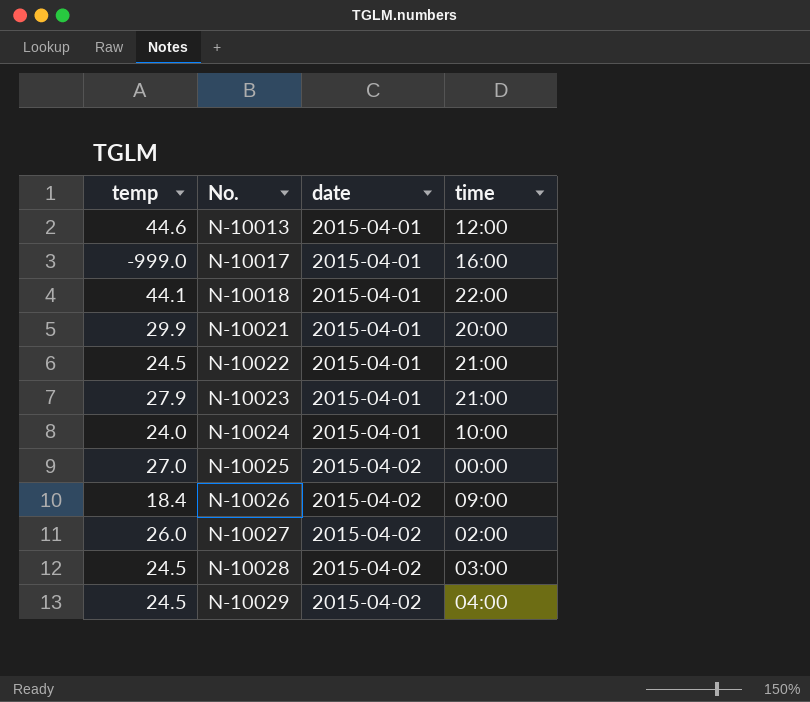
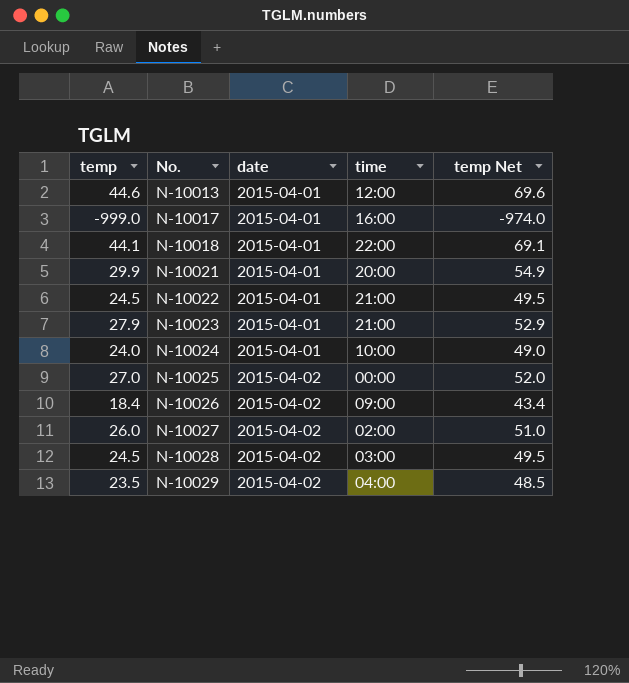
column temp Net | formula: none -> [temp] + 25
N-10029 | temp: 24.5 -> 23.5

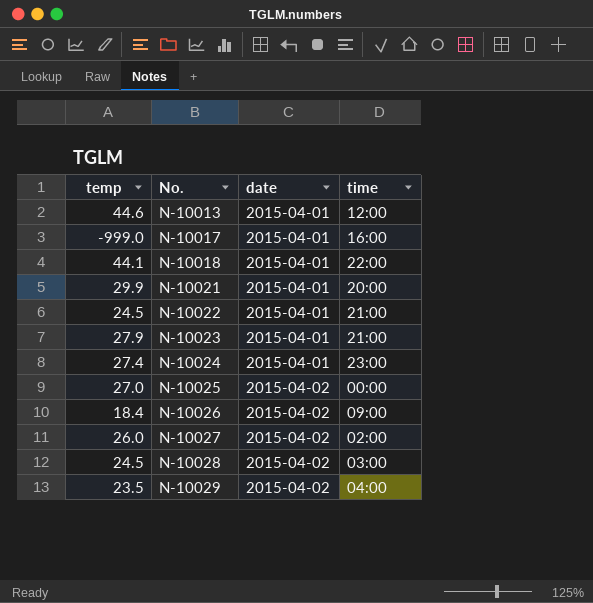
column temp Net | formula: [temp] + 25 -> none
N-10024 | temp: 24.0 -> 27.4
N-10024 | time: 10:00 -> 23:00

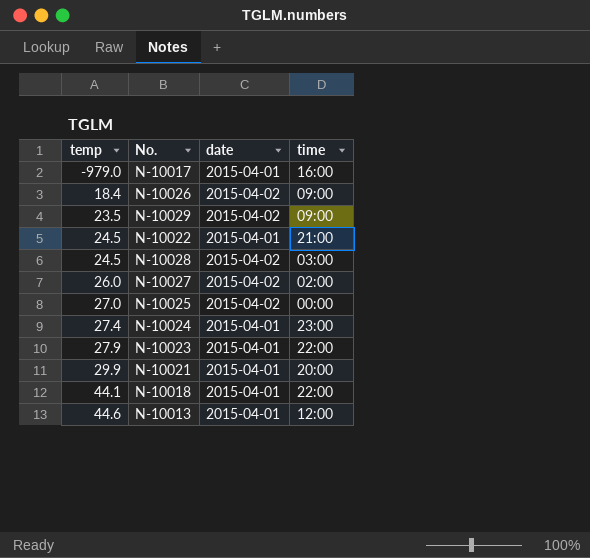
row order: No. ascending -> temp ascending
N-10017 | temp: -999.0 -> -979.0
N-10029 | time: 04:00 -> 09:00
N-10023 | time: 21:00 -> 22:00

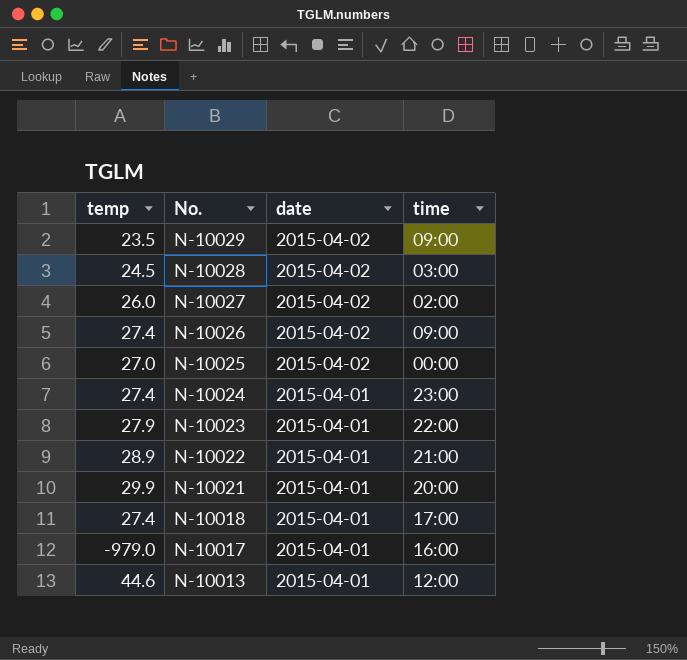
row order: temp ascending -> No. descending
N-10026 | temp: 18.4 -> 27.4
N-10022 | temp: 24.5 -> 28.9
N-10018 | temp: 44.1 -> 27.4
N-10018 | time: 22:00 -> 17:00

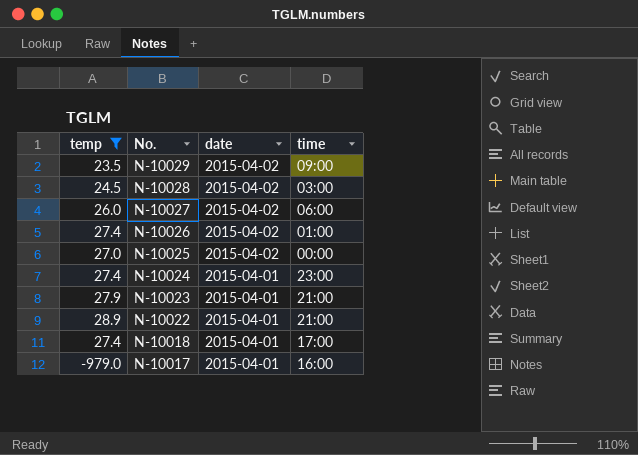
filter: none -> temp <= 28.9
N-10027 | time: 02:00 -> 06:00
N-10026 | time: 09:00 -> 01:00
N-10023 | time: 22:00 -> 21:00

